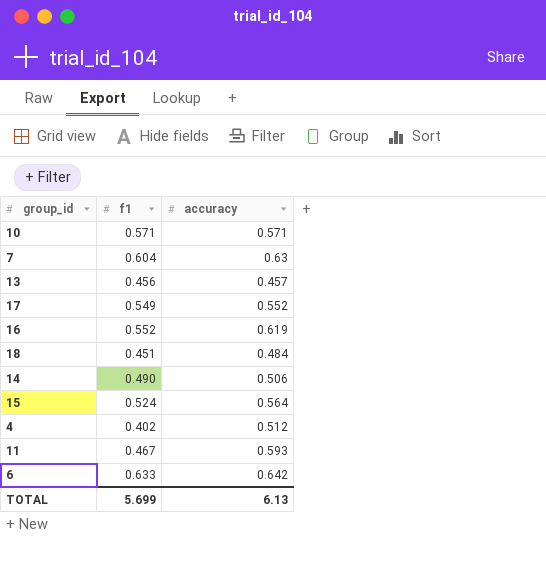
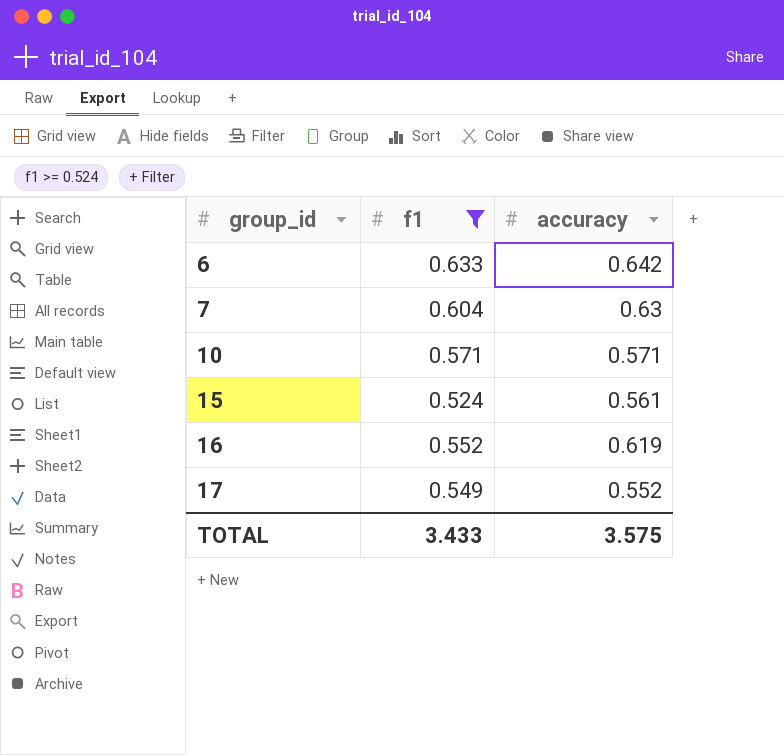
filter: none -> f1 >= 0.524
row order: none -> group_id ascending
15 | accuracy: 0.564 -> 0.561
TOTAL | f1: 5.699 -> 3.433
TOTAL | accuracy: 6.13 -> 3.575

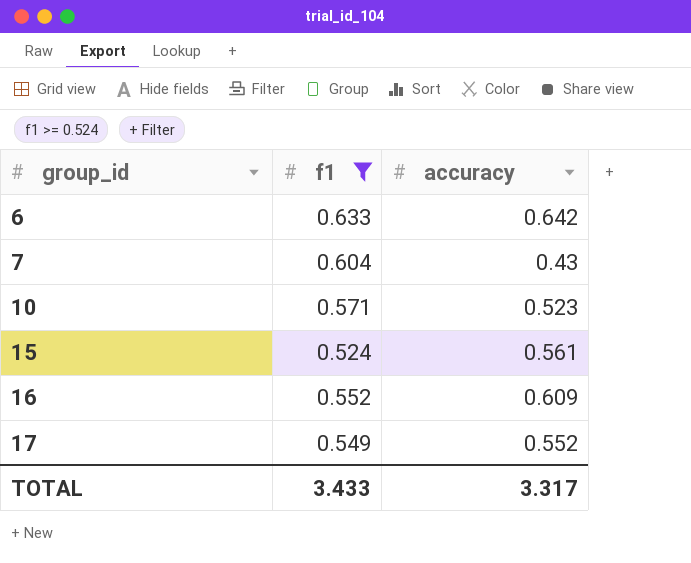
7 | accuracy: 0.63 -> 0.43
10 | accuracy: 0.571 -> 0.523
16 | accuracy: 0.619 -> 0.609
TOTAL | accuracy: 3.575 -> 3.317

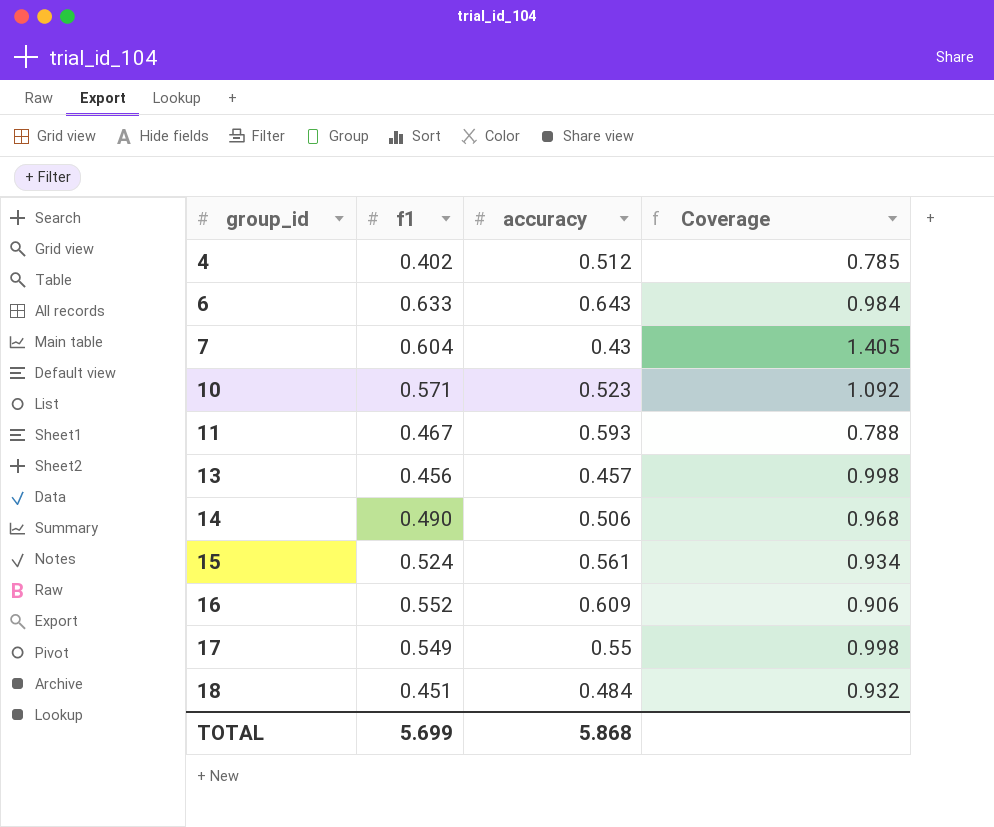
filter: f1 >= 0.524 -> none
column Coverage | formula: none -> [f1] / [accuracy]
6 | accuracy: 0.642 -> 0.643
17 | accuracy: 0.552 -> 0.55
TOTAL | f1: 3.433 -> 5.699
TOTAL | accuracy: 3.317 -> 5.868

